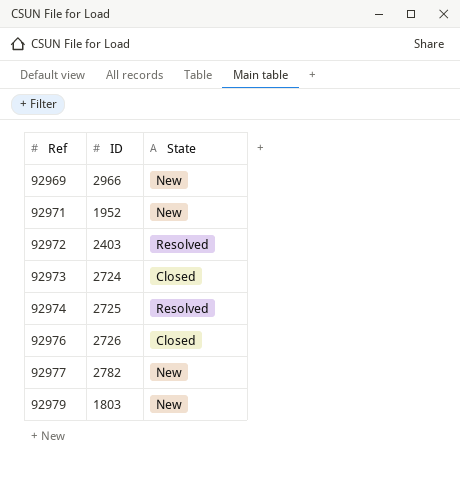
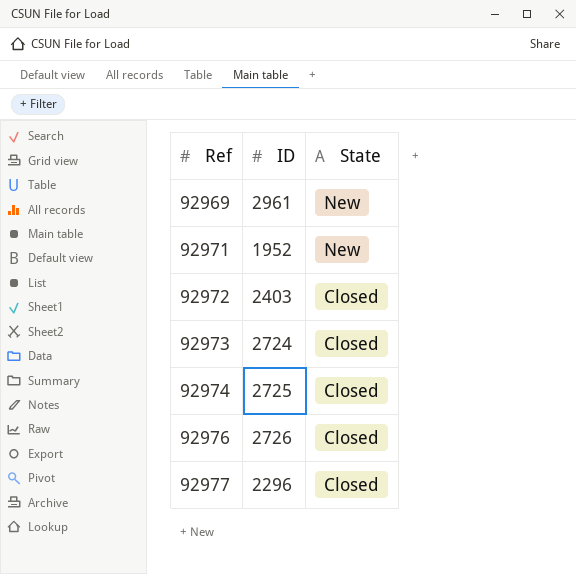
row 92979: 1803 | New -> none
92969 | ID: 2966 -> 2961
92972 | State: Resolved -> Closed
92974 | State: Resolved -> Closed
92977 | ID: 2782 -> 2296
92977 | State: New -> Closed

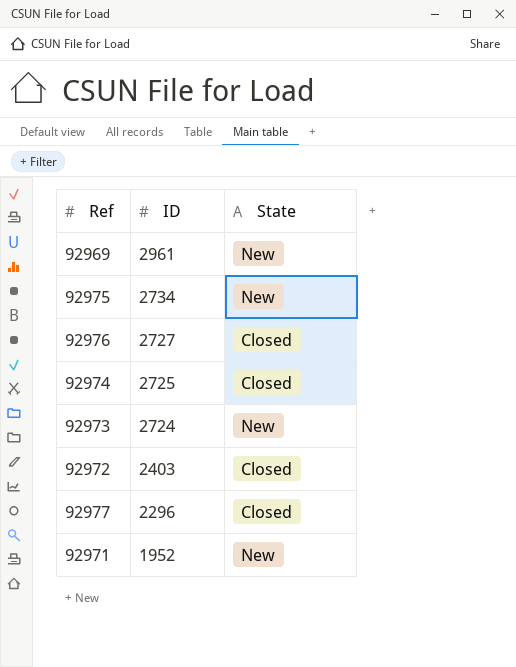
row order: Ref ascending -> ID descending
row 92975: none -> 2734 | New
92976 | ID: 2726 -> 2727
92973 | State: Closed -> New

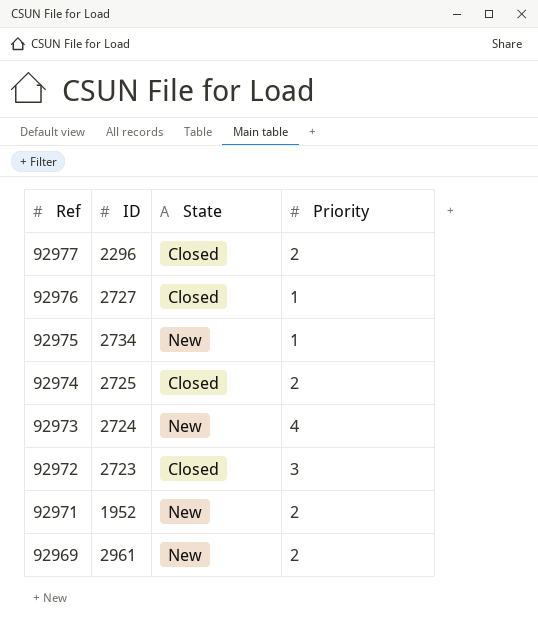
row order: ID descending -> Ref descending
column Priority | position: none -> 4
92972 | ID: 2403 -> 2723

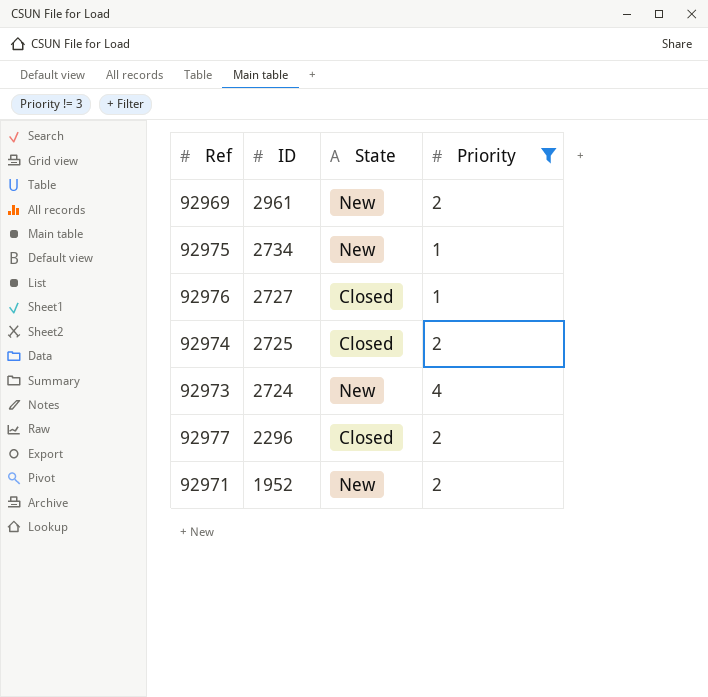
filter: none -> Priority != 3
row order: Ref descending -> ID descending

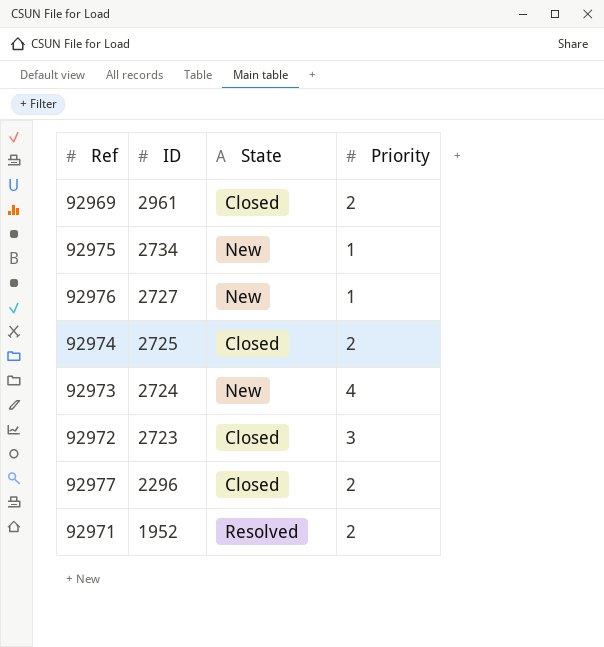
filter: Priority != 3 -> none
92969 | State: New -> Closed
92976 | State: Closed -> New
92971 | State: New -> Resolved

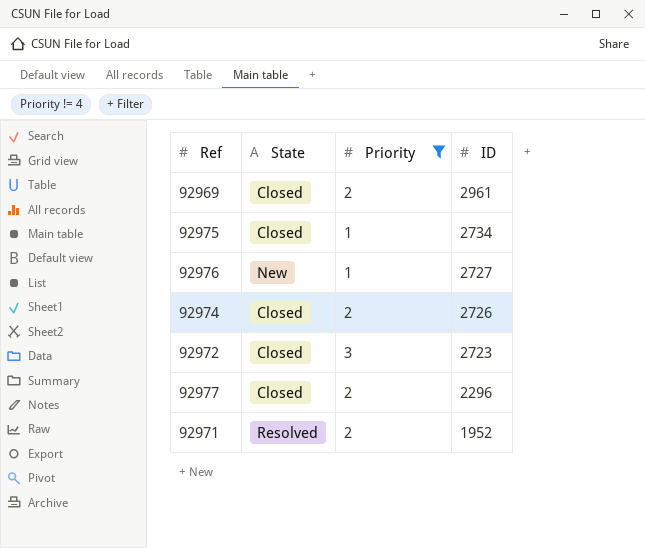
filter: none -> Priority != 4
column ID | position: 2 -> 4
92975 | State: New -> Closed
92974 | ID: 2725 -> 2726

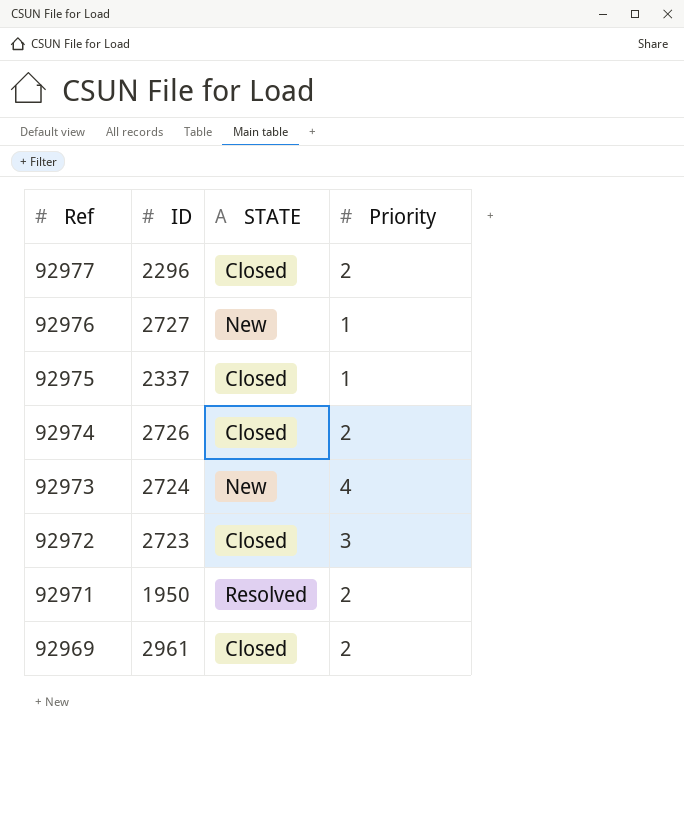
filter: Priority != 4 -> none
row order: ID descending -> Ref descending
column ID | position: 4 -> 2
column name: State -> STATE
92975 | ID: 2734 -> 2337
92971 | ID: 1952 -> 1950

